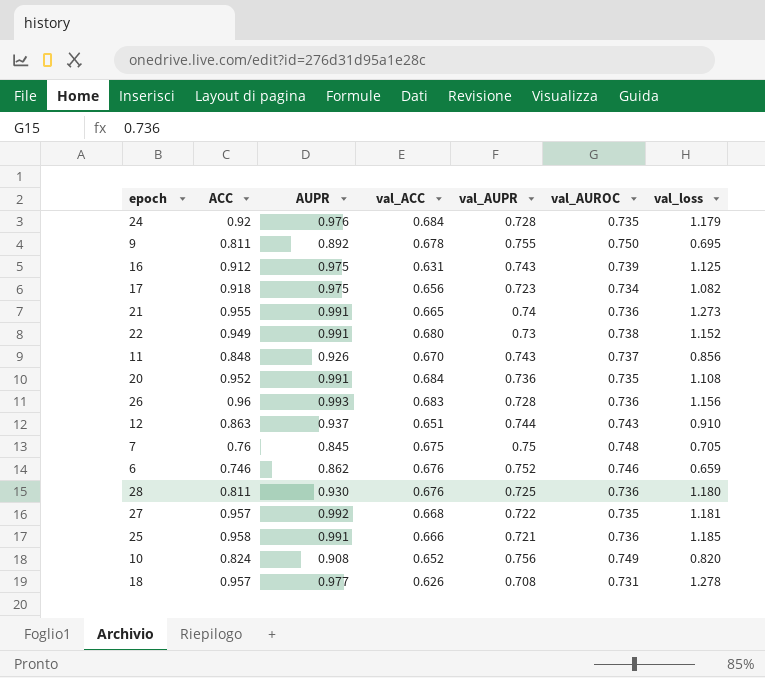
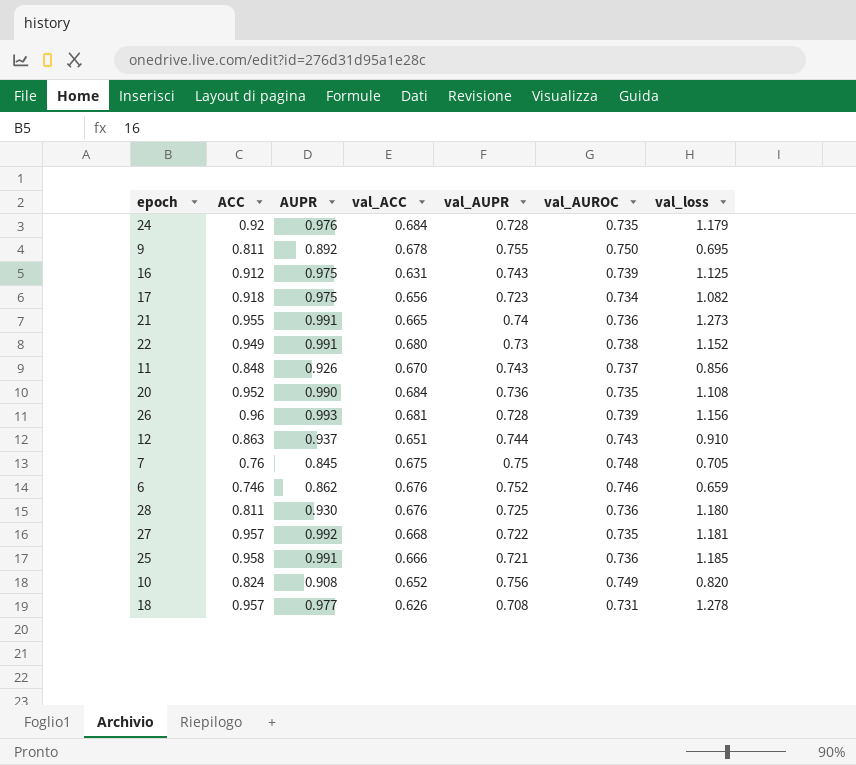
20 | AUPR: 0.991 -> 0.990
26 | val_ACC: 0.683 -> 0.681
26 | val_AUROC: 0.736 -> 0.739

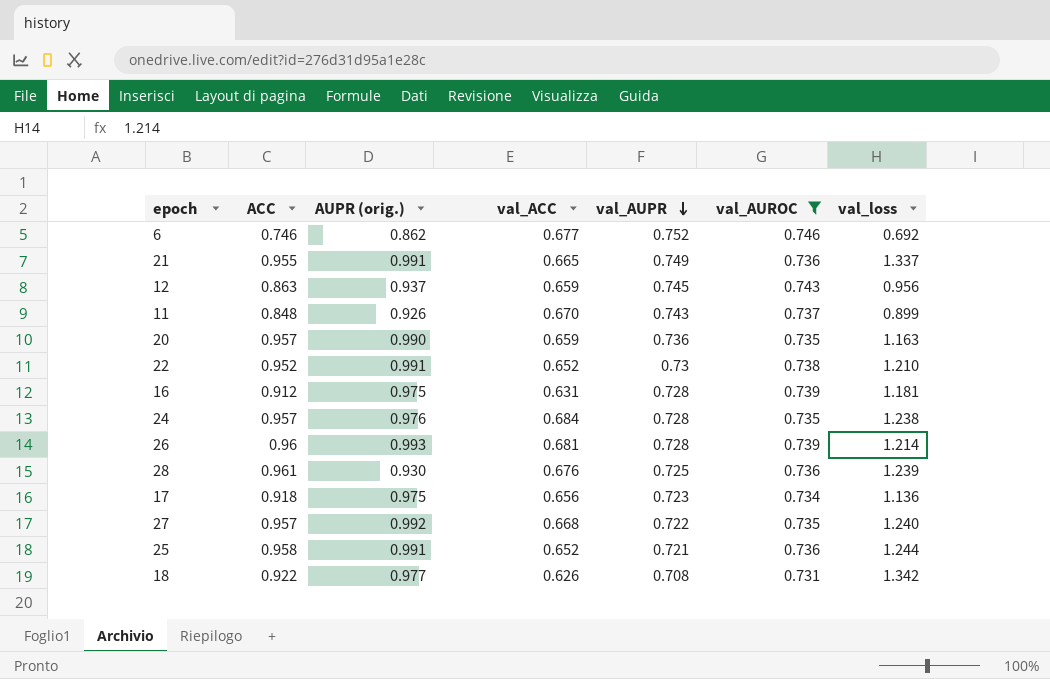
filter: none -> val_AUROC <= 0.746
row order: none -> val_AUPR descending
column name: AUPR -> AUPR (orig.)
6 | val_ACC: 0.676 -> 0.677
6 | val_loss: 0.659 -> 0.692
21 | val_AUPR: 0.74 -> 0.749
21 | val_loss: 1.273 -> 1.337
12 | val_ACC: 0.651 -> 0.659
12 | val_AUPR: 0.744 -> 0.745
12 | val_loss: 0.910 -> 0.956
11 | val_loss: 0.856 -> 0.899
20 | ACC: 0.952 -> 0.957
20 | val_ACC: 0.684 -> 0.659
20 | val_loss: 1.108 -> 1.163
22 | ACC: 0.949 -> 0.952
22 | val_ACC: 0.680 -> 0.652
22 | val_loss: 1.152 -> 1.210
16 | val_AUPR: 0.743 -> 0.728
16 | val_loss: 1.125 -> 1.181
24 | ACC: 0.92 -> 0.957
24 | val_loss: 1.179 -> 1.238
26 | val_loss: 1.156 -> 1.214
28 | ACC: 0.811 -> 0.961
28 | val_loss: 1.180 -> 1.239
17 | val_loss: 1.082 -> 1.136
27 | val_loss: 1.181 -> 1.240
25 | val_ACC: 0.666 -> 0.652
25 | val_loss: 1.185 -> 1.244
18 | ACC: 0.957 -> 0.922
18 | val_loss: 1.278 -> 1.342

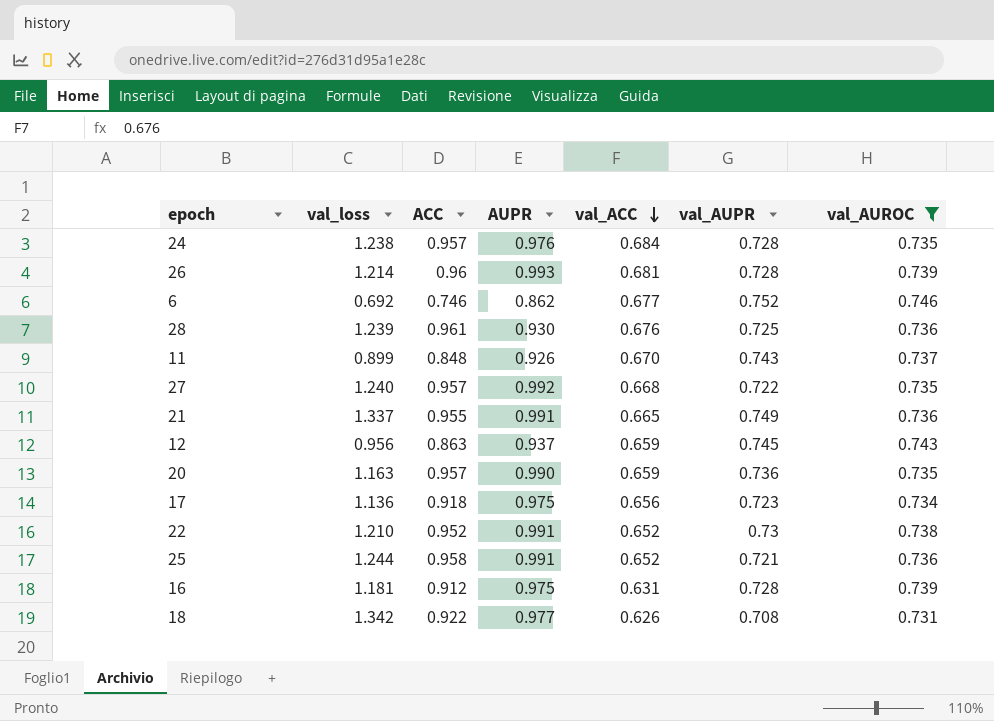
row order: val_AUPR descending -> val_ACC descending
column val_loss | position: 7 -> 2
column name: AUPR (orig.) -> AUPR

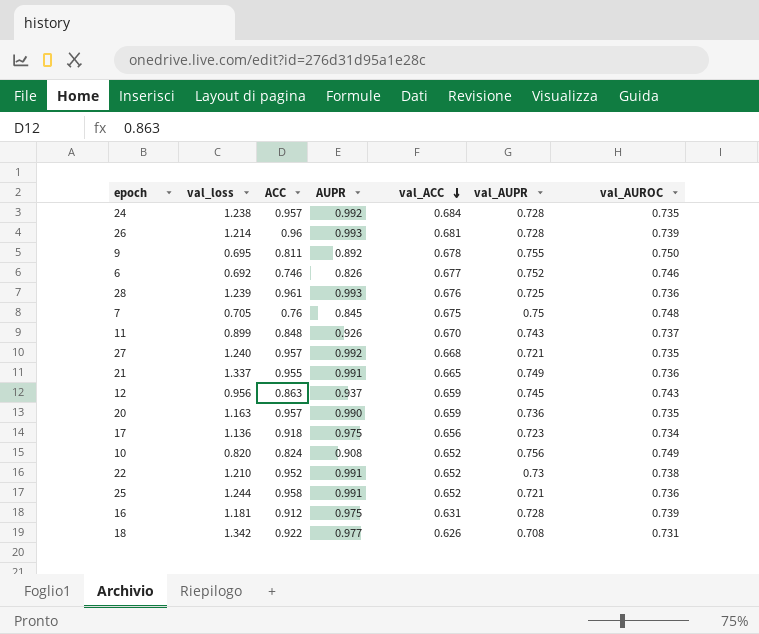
filter: val_AUROC <= 0.746 -> none
24 | AUPR: 0.976 -> 0.992
6 | AUPR: 0.862 -> 0.826
28 | AUPR: 0.930 -> 0.993
27 | val_AUPR: 0.722 -> 0.721

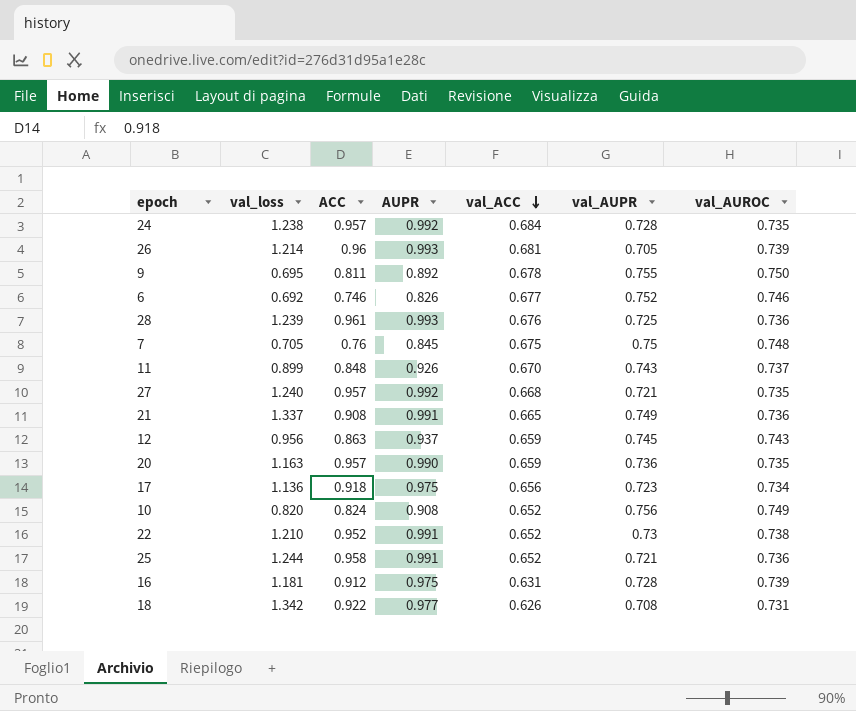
26 | val_AUPR: 0.728 -> 0.705
21 | ACC: 0.955 -> 0.908

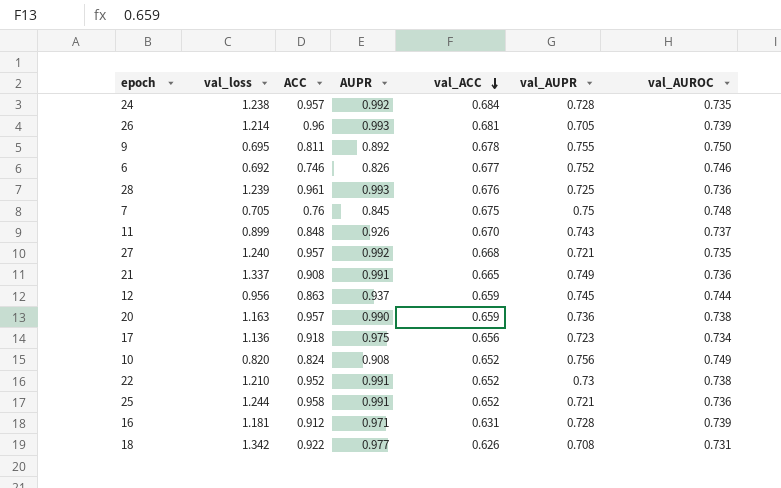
12 | val_AUROC: 0.743 -> 0.744
20 | val_AUROC: 0.735 -> 0.738
16 | AUPR: 0.975 -> 0.971

